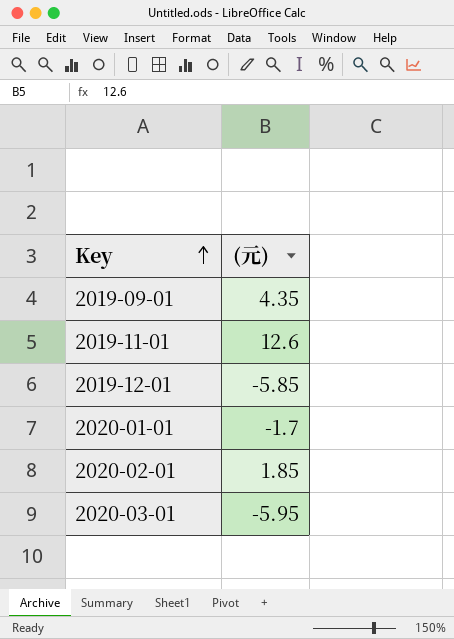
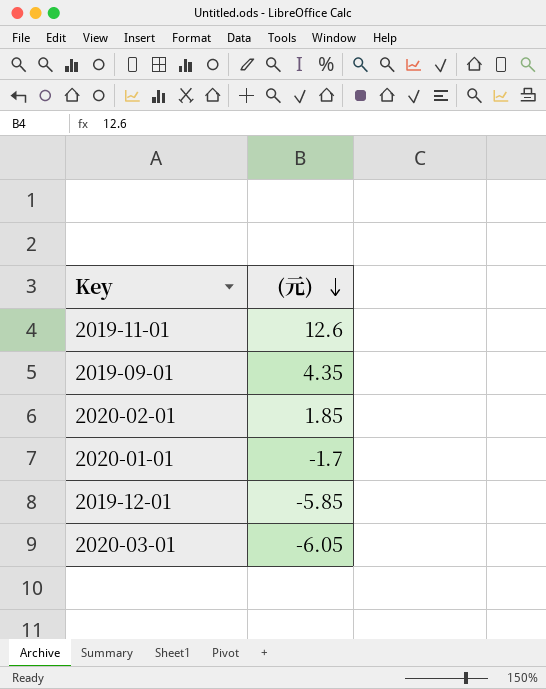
row order: Key ascending -> (元) descending
2020-03-01 | (元): -5.95 -> -6.05

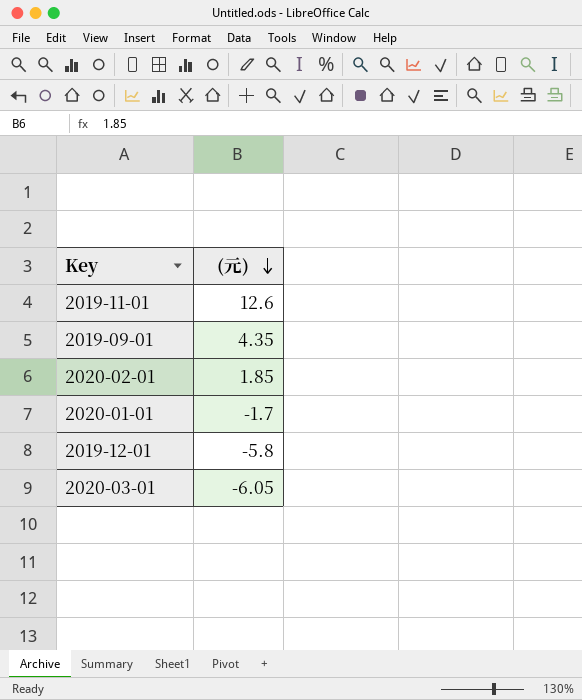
2019-12-01 | (元): -5.85 -> -5.8

